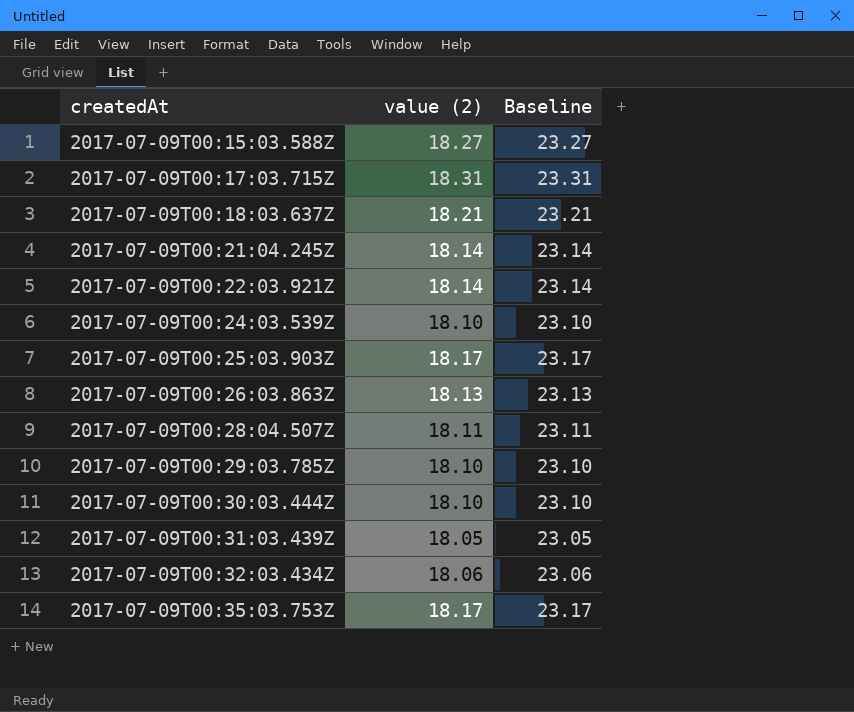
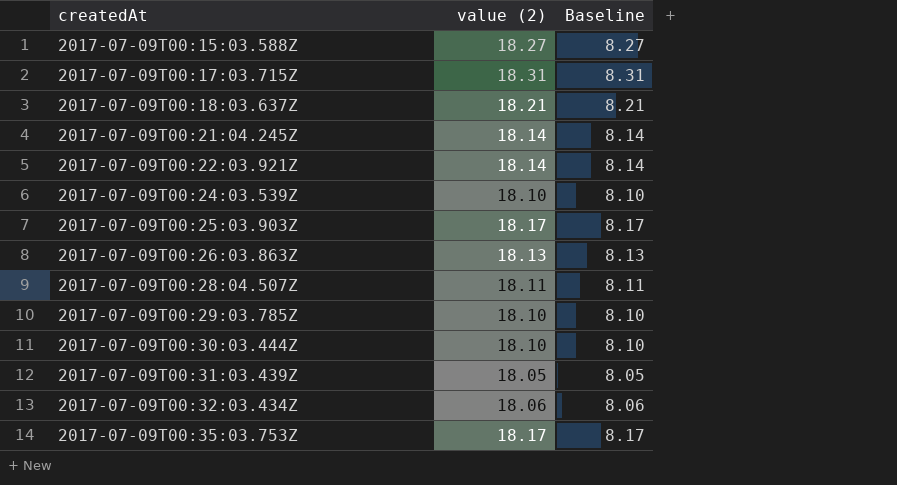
column Baseline | formula: [value (2)] + 5 -> [value (2)] - 10

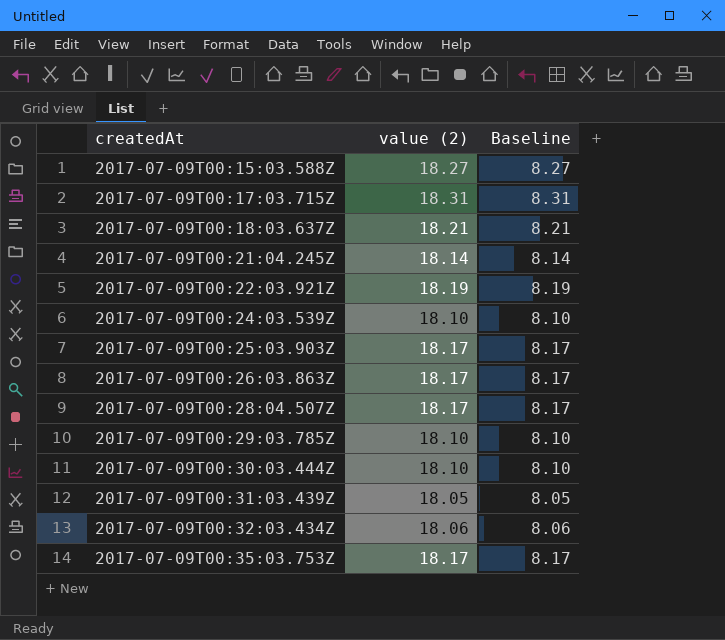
2017-07-09T00:22:03.921Z | value (2): 18.14 -> 18.19
2017-07-09T00:22:03.921Z | Baseline: 8.14 -> 8.19
2017-07-09T00:26:03.863Z | value (2): 18.13 -> 18.17
2017-07-09T00:26:03.863Z | Baseline: 8.13 -> 8.17
2017-07-09T00:28:04.507Z | value (2): 18.11 -> 18.17
2017-07-09T00:28:04.507Z | Baseline: 8.11 -> 8.17

